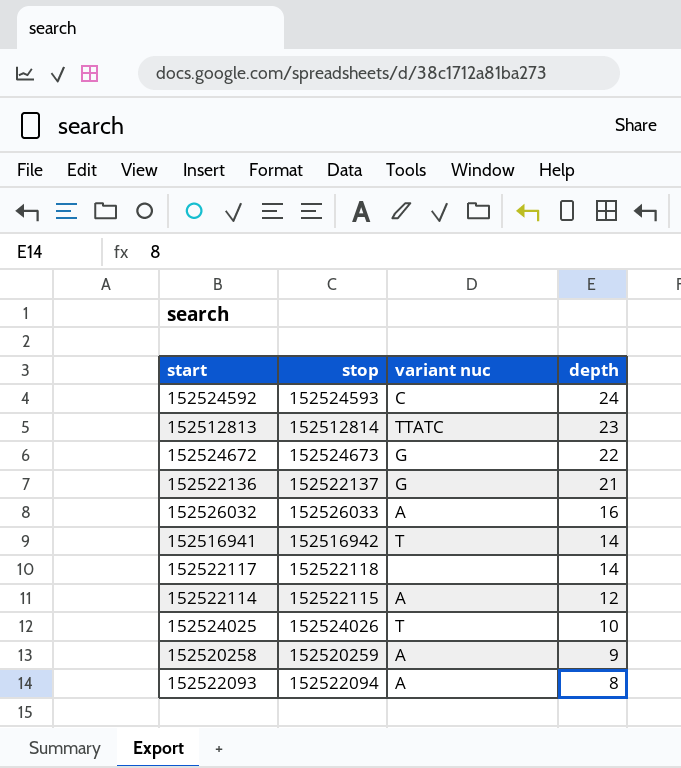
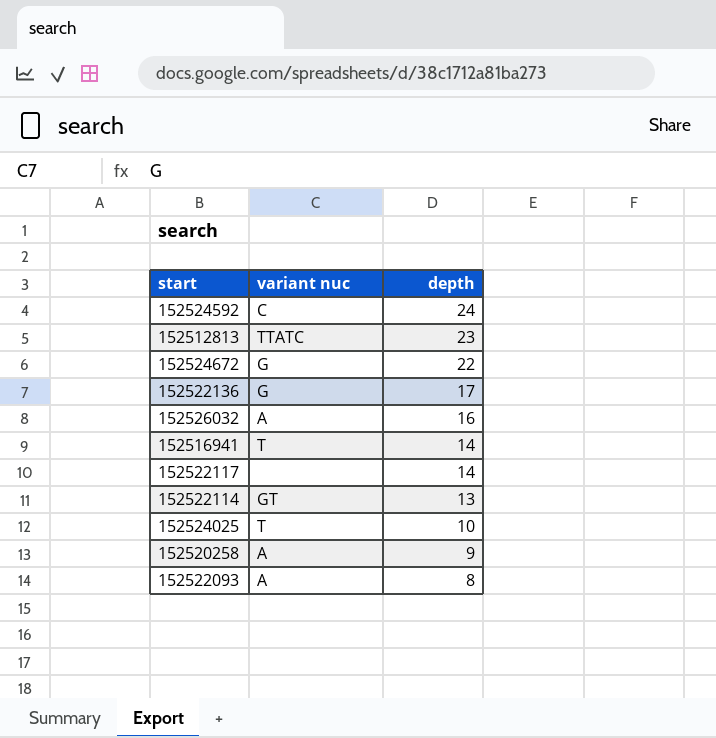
column stop | position: 2 -> none
152522136 | depth: 21 -> 17
152522114 | variant nuc: A -> GT
152522114 | depth: 12 -> 13

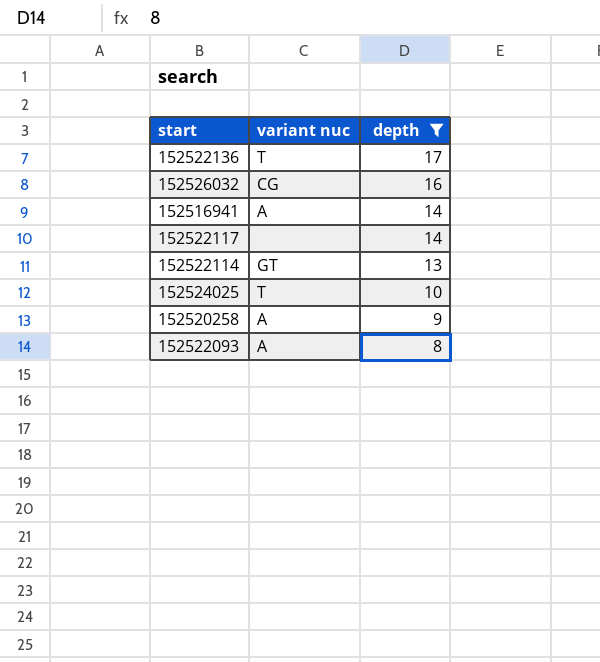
filter: none -> depth <= 17
152522136 | variant nuc: G -> T
152526032 | variant nuc: A -> CG
152516941 | variant nuc: T -> A

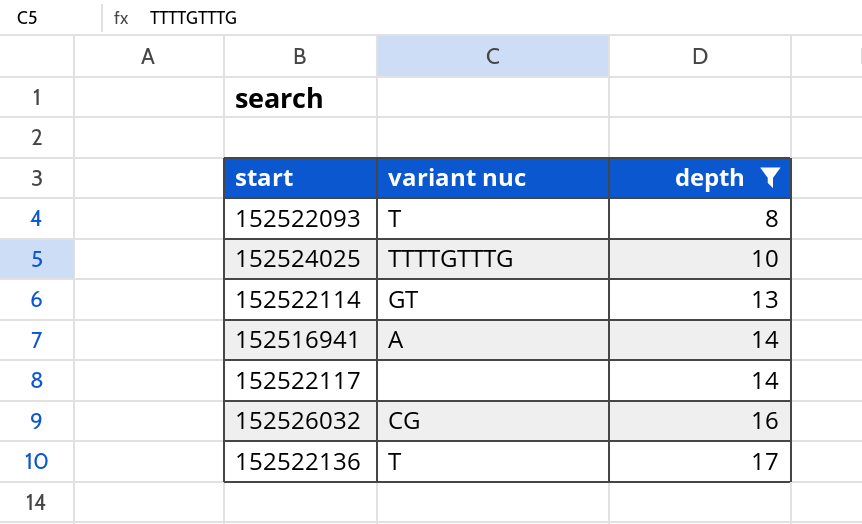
row order: depth descending -> depth ascending
row 152520258: A | 9 -> none
152522093 | variant nuc: A -> T
152524025 | variant nuc: T -> TTTTGTTTG

